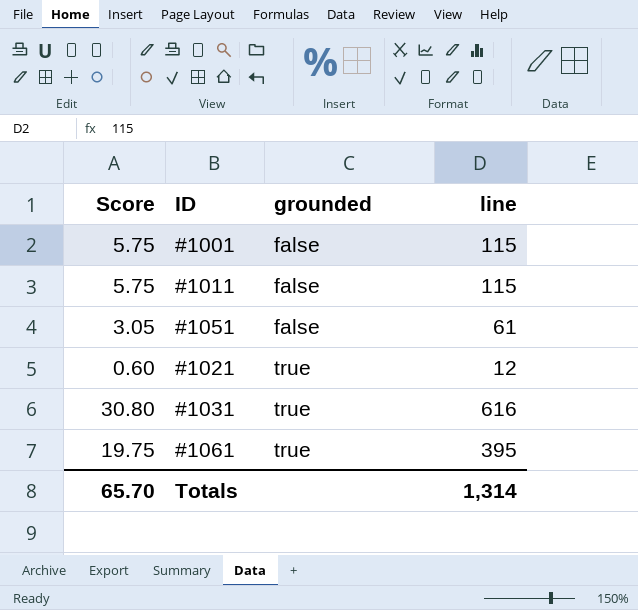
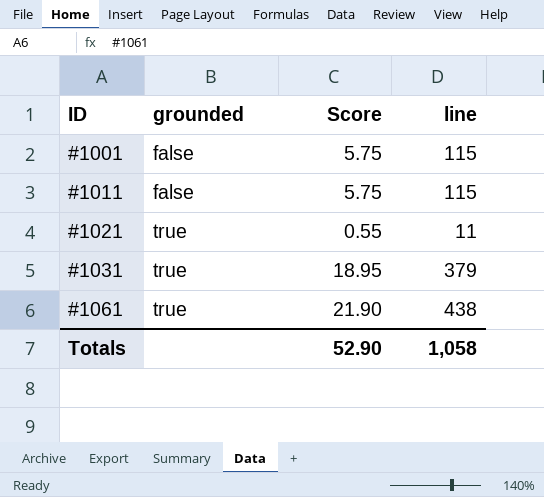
column Score | position: 1 -> 3
row #1051: 3.05 | false | 61 -> none
#1021 | Score: 0.60 -> 0.55
#1021 | line: 12 -> 11
#1031 | Score: 30.80 -> 18.95
#1031 | line: 616 -> 379
#1061 | Score: 19.75 -> 21.90
#1061 | line: 395 -> 438
Totals | Score: 65.70 -> 52.90
Totals | line: 1,314 -> 1,058

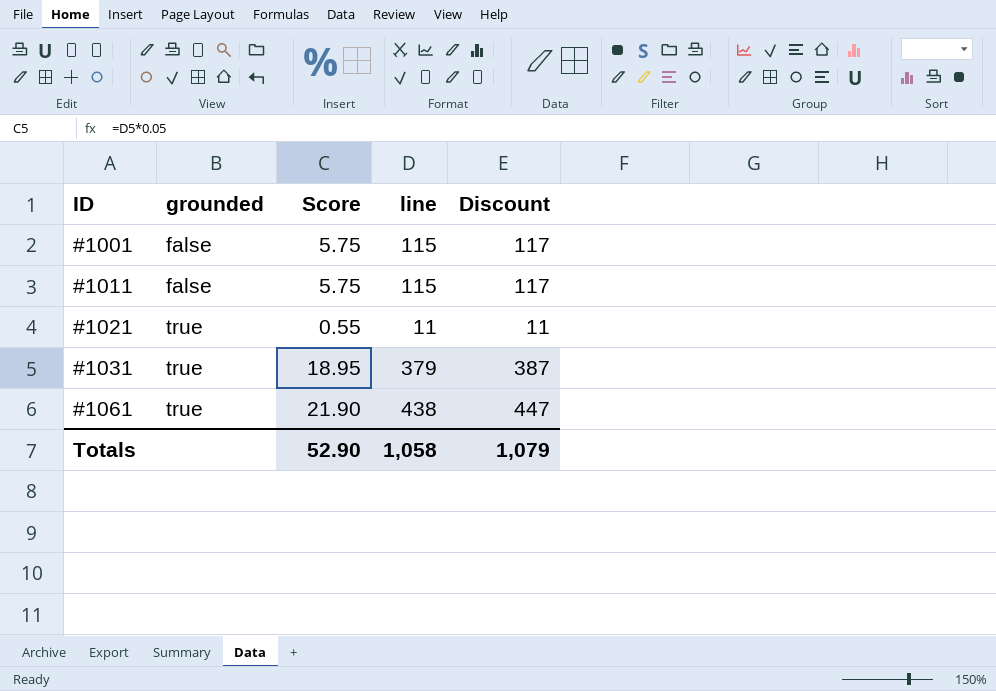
column Discount | formula: none -> [line] * 1.02

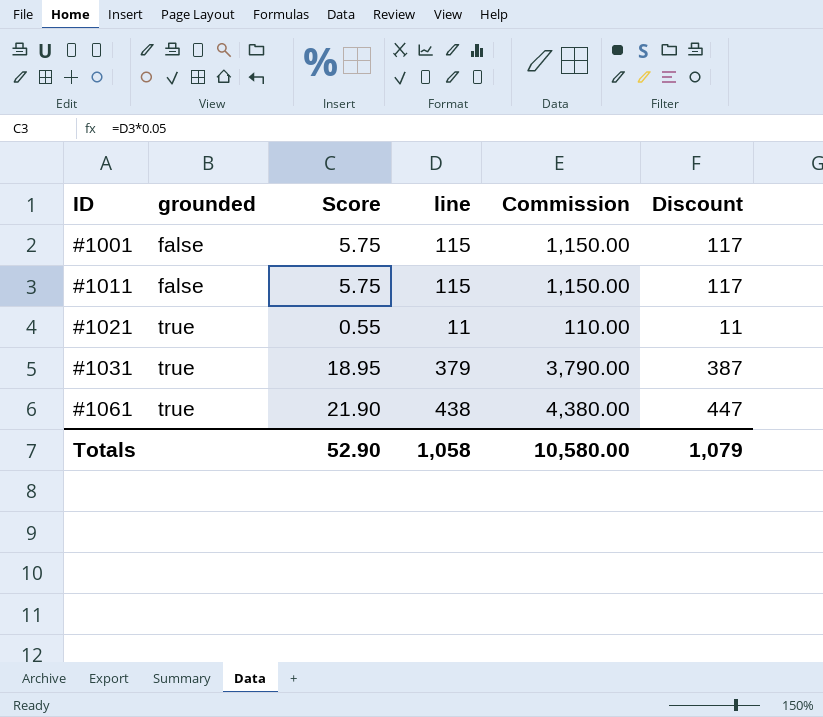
column Commission | formula: none -> [line] * 10

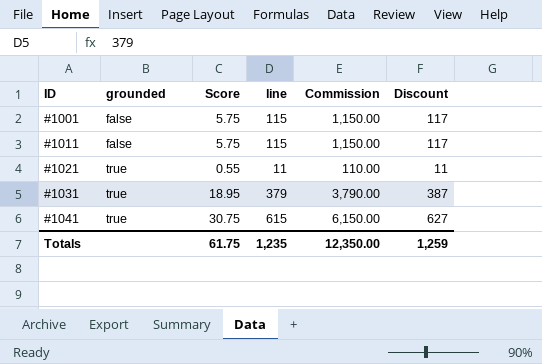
row #1061: true | 21.90 | 438 | 4,380.00 | 447 -> none
row #1041: none -> true | 30.75 | 615 | 6,150.00 | 627
Totals | Score: 52.90 -> 61.75
Totals | line: 1,058 -> 1,235
Totals | Commission: 10,580.00 -> 12,350.00
Totals | Discount: 1,079 -> 1,259

